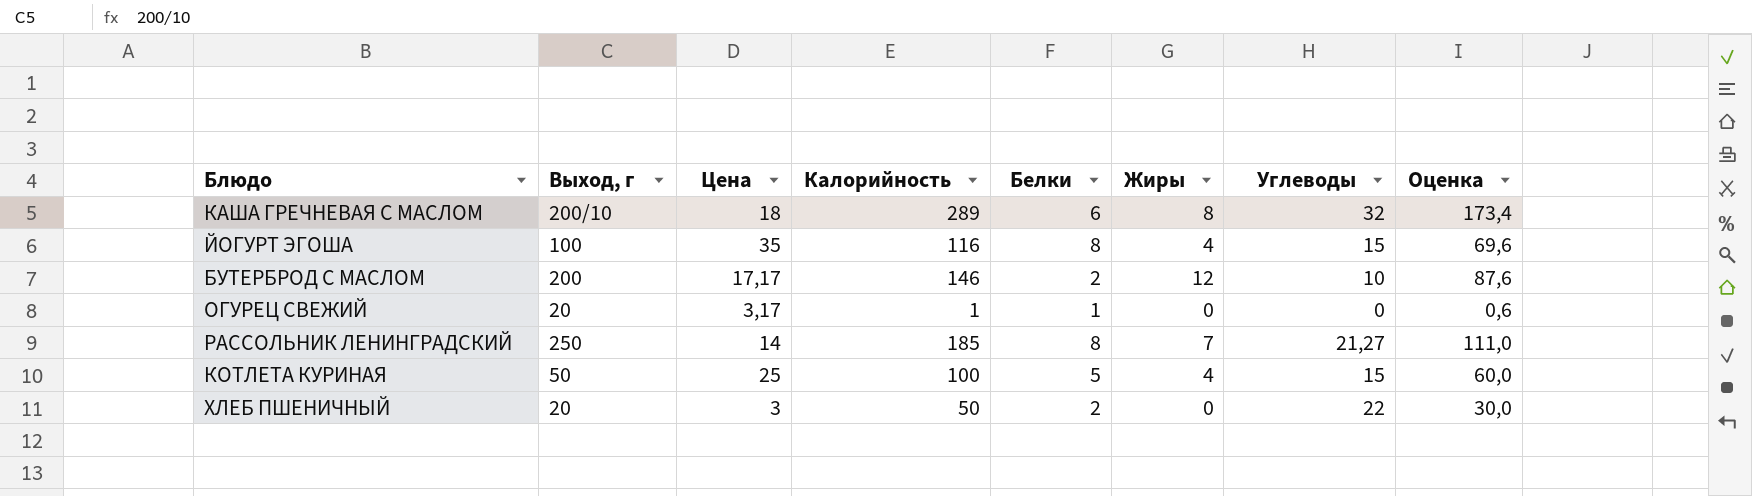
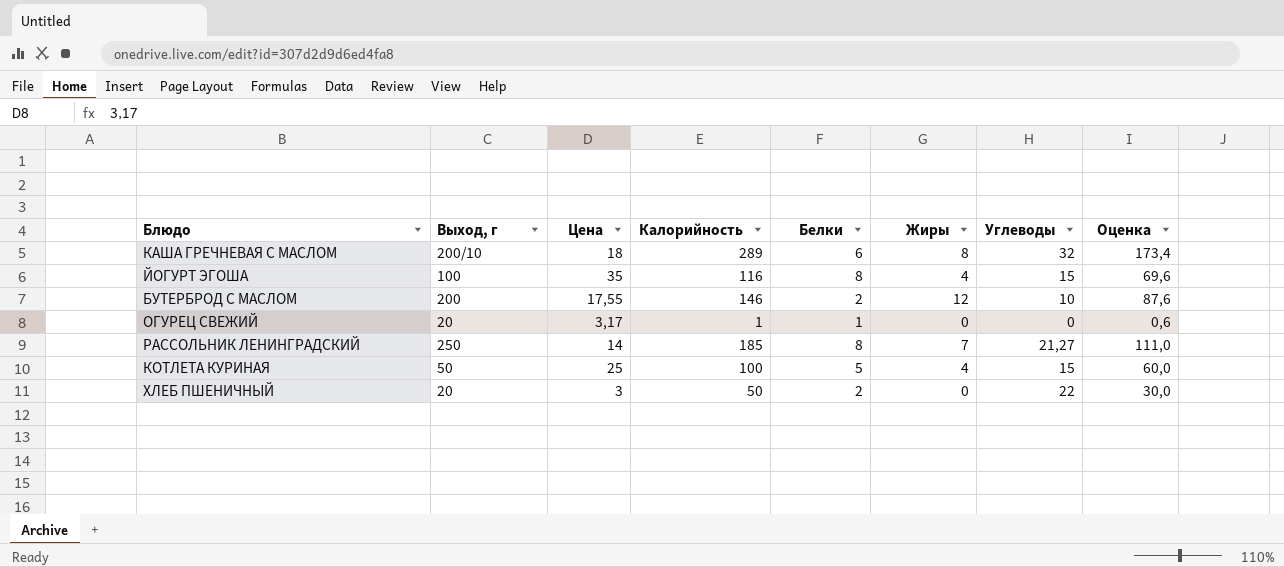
БУТЕРБРОД С МАСЛОМ | Цена: 17,17 -> 17,55

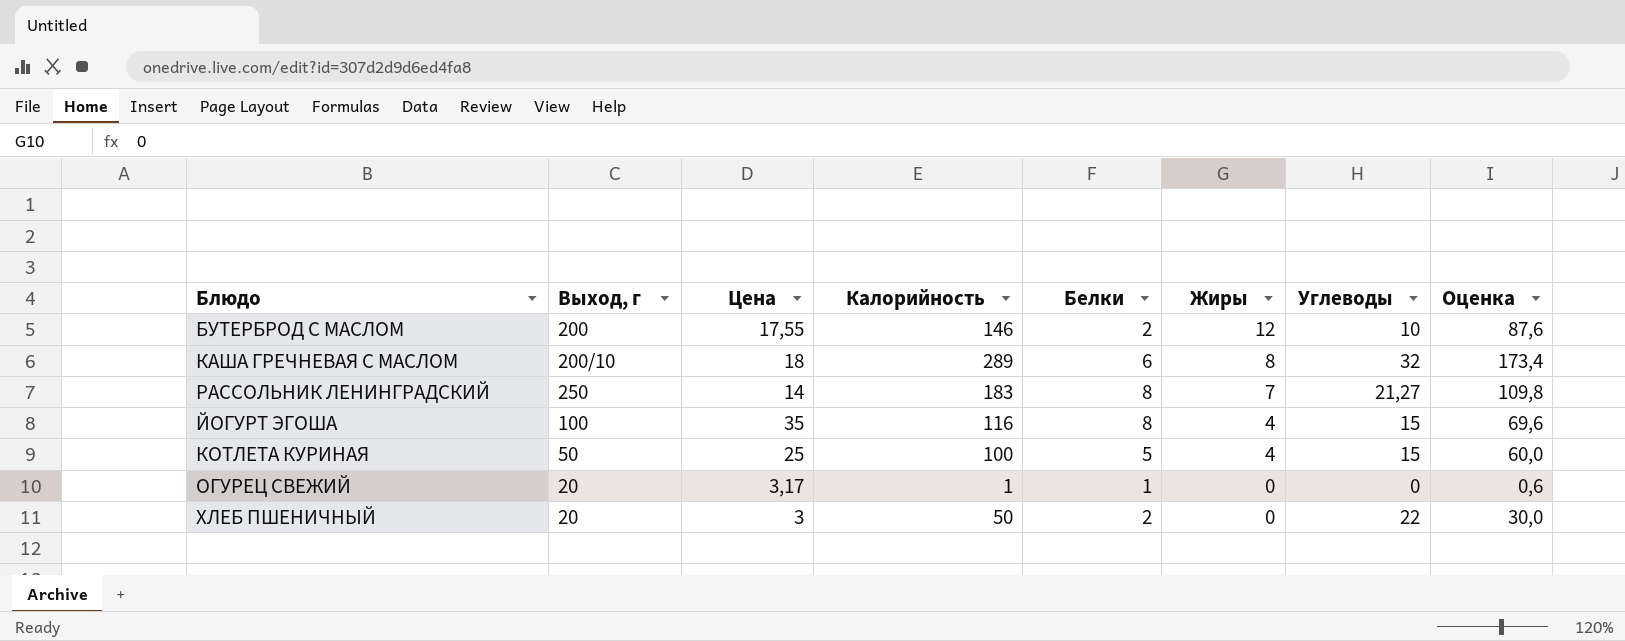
row order: none -> Жиры descending
РАССОЛЬНИК ЛЕНИНГРАДСКИЙ | Калорийность: 185 -> 183
РАССОЛЬНИК ЛЕНИНГРАДСКИЙ | Оценка: 111,0 -> 109,8

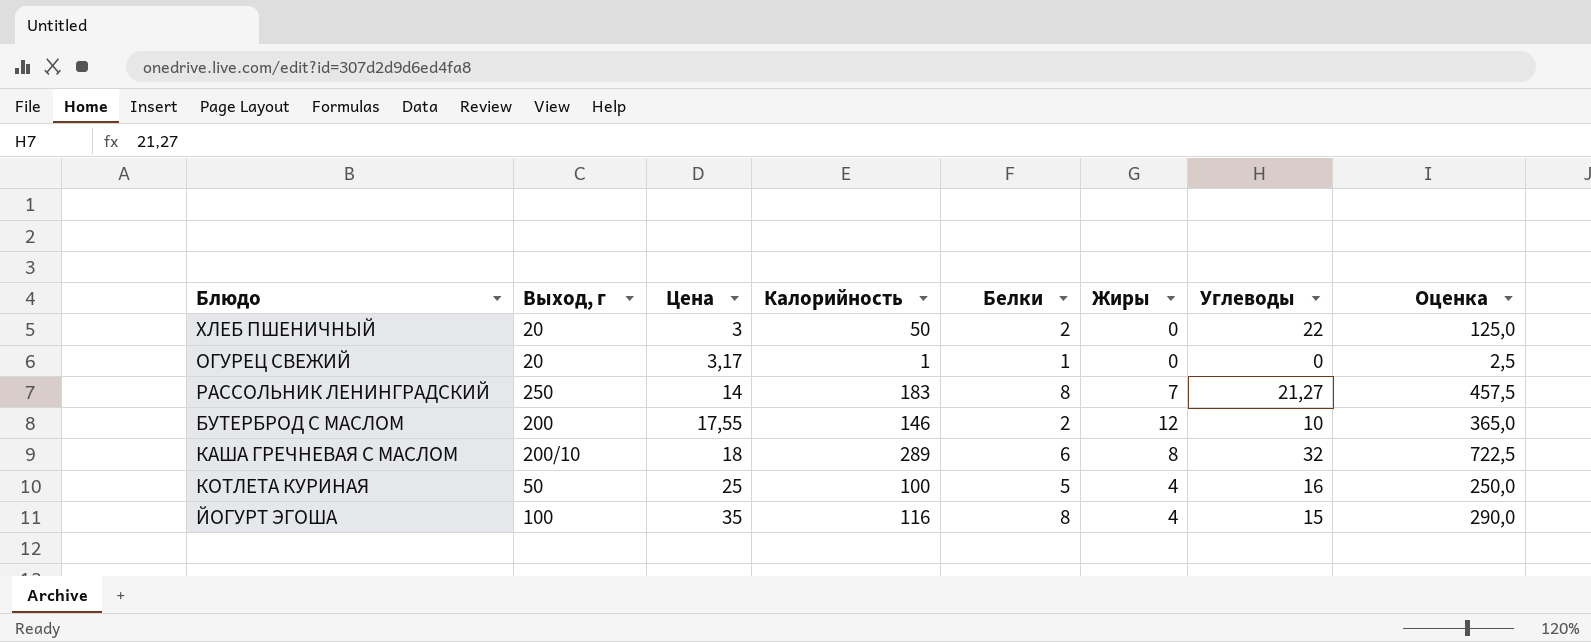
row order: Жиры descending -> Цена ascending
column Оценка | formula: [Калорийность] * 0,6 -> [Калорийность] * 2,5
КОТЛЕТА КУРИНАЯ | Углеводы: 15 -> 16

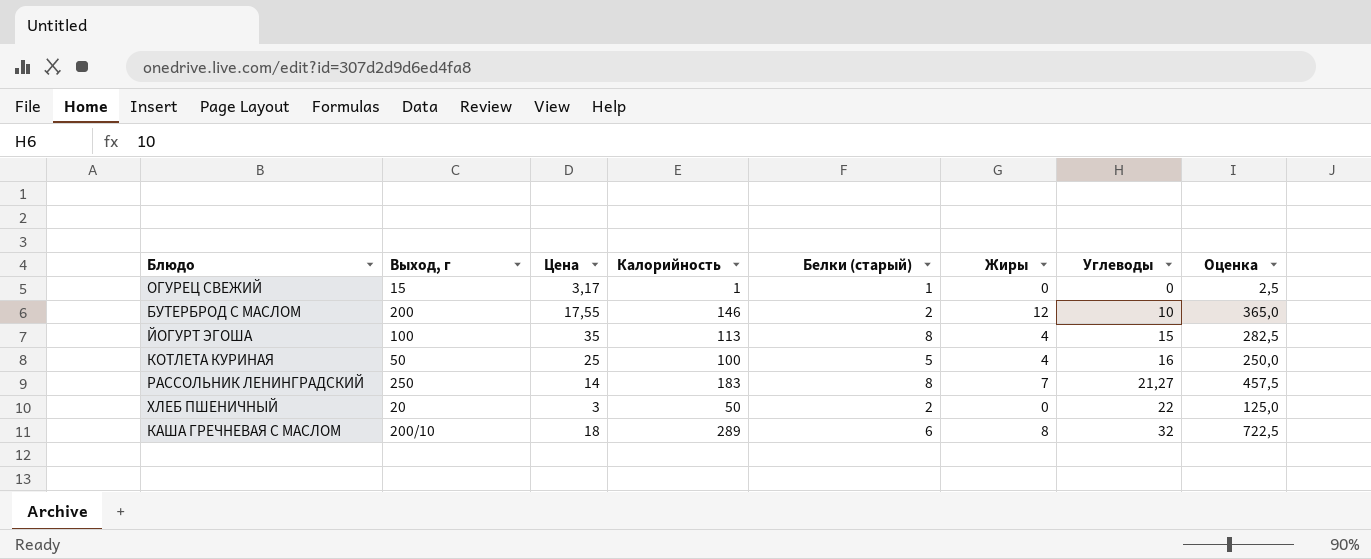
row order: Цена ascending -> Углеводы ascending
column name: Белки -> Белки (старый)
ОГУРЕЦ СВЕЖИЙ | Выход, г: 20 -> 15
ЙОГУРТ ЭГОША | Калорийность: 116 -> 113
ЙОГУРТ ЭГОША | Оценка: 290,0 -> 282,5

